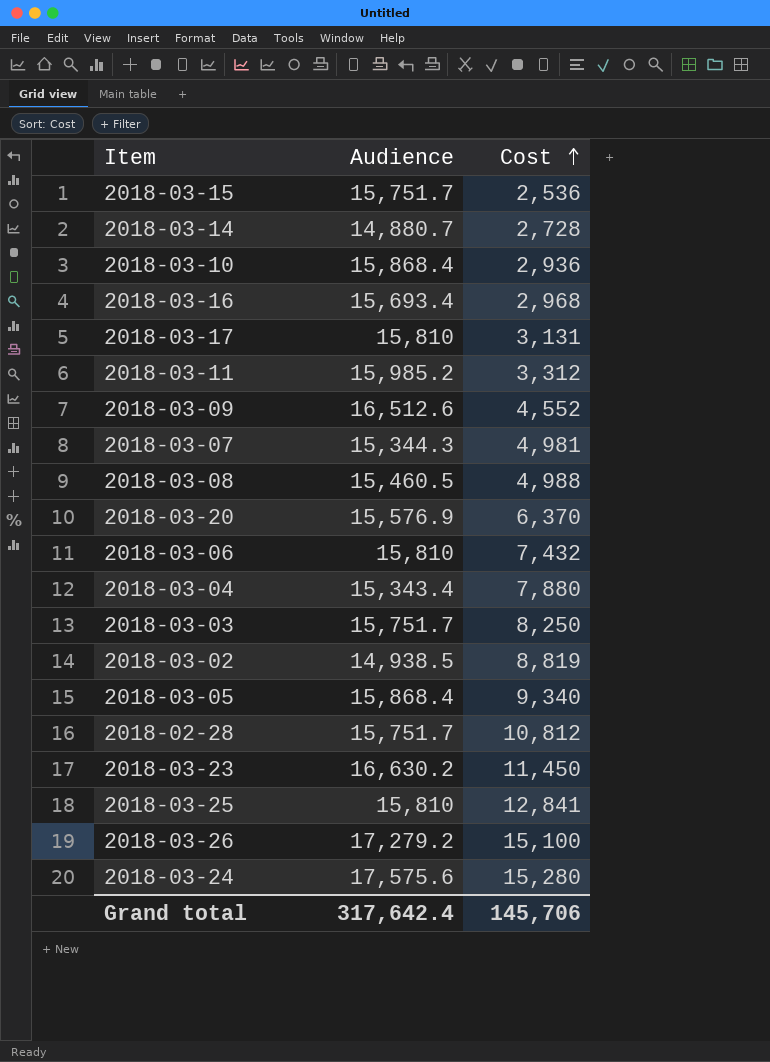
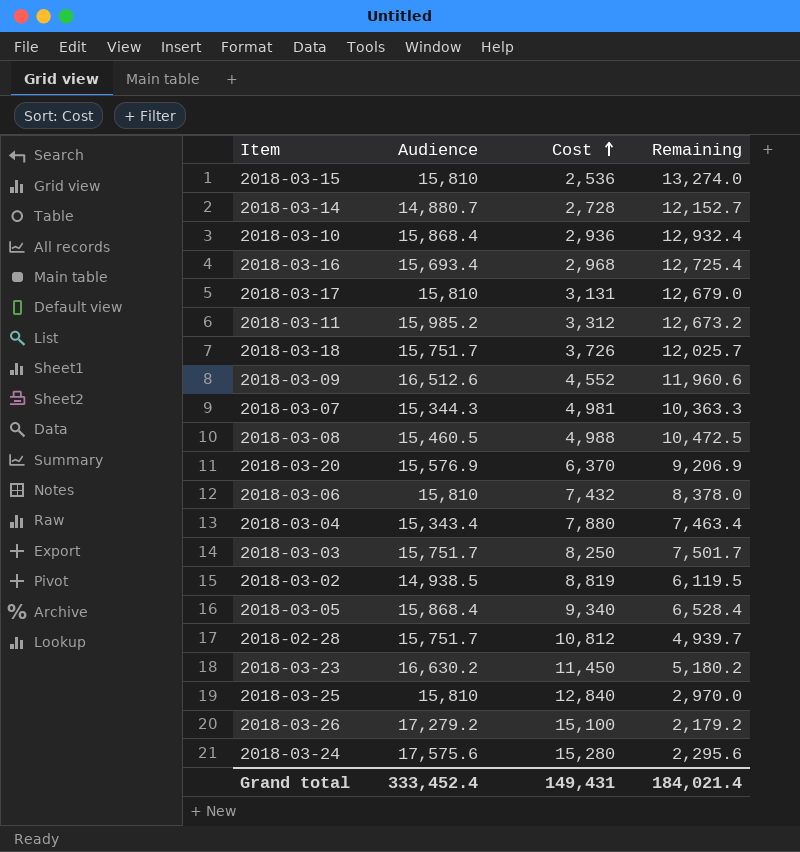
column Remaining | formula: none -> [Audience] - [Cost]
2018-03-15 | Audience: 15,751.7 -> 15,810
row 2018-03-18: none -> 15,751.7 | 3,726 | 12,025.7
2018-03-25 | Cost: 12,841 -> 12,840
Grand total | Audience: 317,642.4 -> 333,452.4
Grand total | Cost: 145,706 -> 149,431

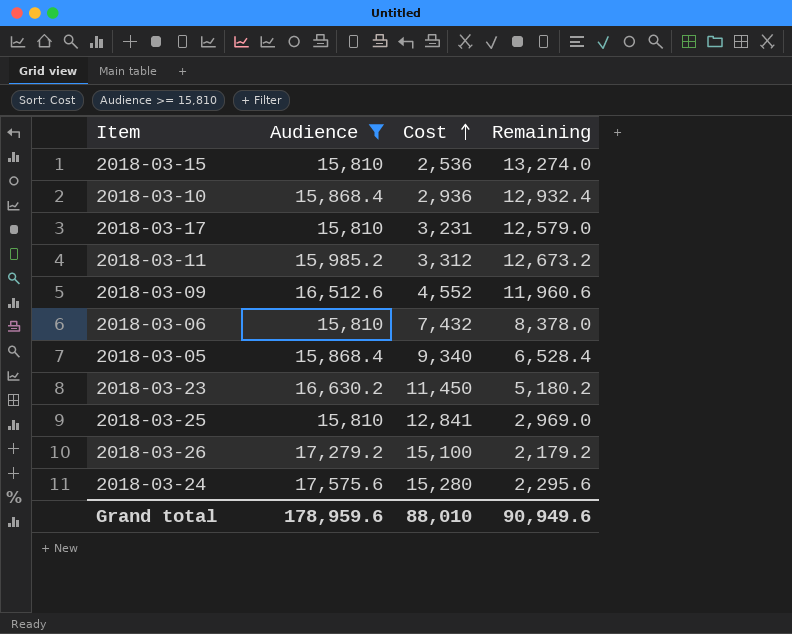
filter: none -> Audience >= 15,810
2018-03-17 | Cost: 3,131 -> 3,231
2018-03-17 | Remaining: 12,679.0 -> 12,579.0
2018-03-25 | Cost: 12,840 -> 12,841
2018-03-25 | Remaining: 2,970.0 -> 2,969.0
Grand total | Audience: 333,452.4 -> 178,959.6
Grand total | Cost: 149,431 -> 88,010
Grand total | Remaining: 184,021.4 -> 90,949.6

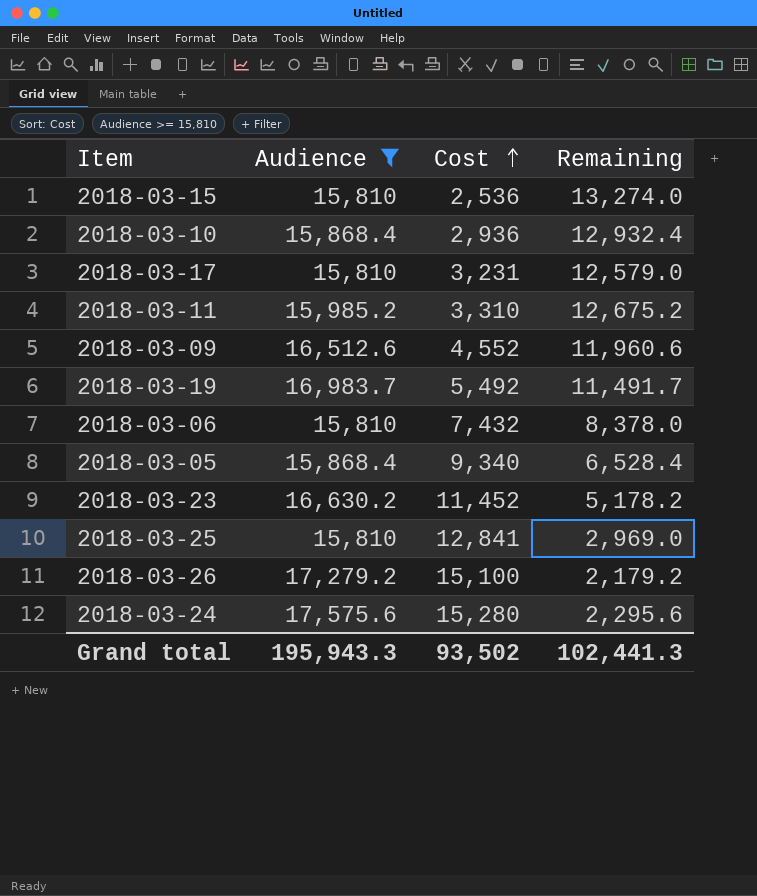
2018-03-11 | Cost: 3,312 -> 3,310
2018-03-11 | Remaining: 12,673.2 -> 12,675.2
row 2018-03-19: none -> 16,983.7 | 5,492 | 11,491.7
2018-03-23 | Cost: 11,450 -> 11,452
2018-03-23 | Remaining: 5,180.2 -> 5,178.2
Grand total | Audience: 178,959.6 -> 195,943.3
Grand total | Cost: 88,010 -> 93,502
Grand total | Remaining: 90,949.6 -> 102,441.3

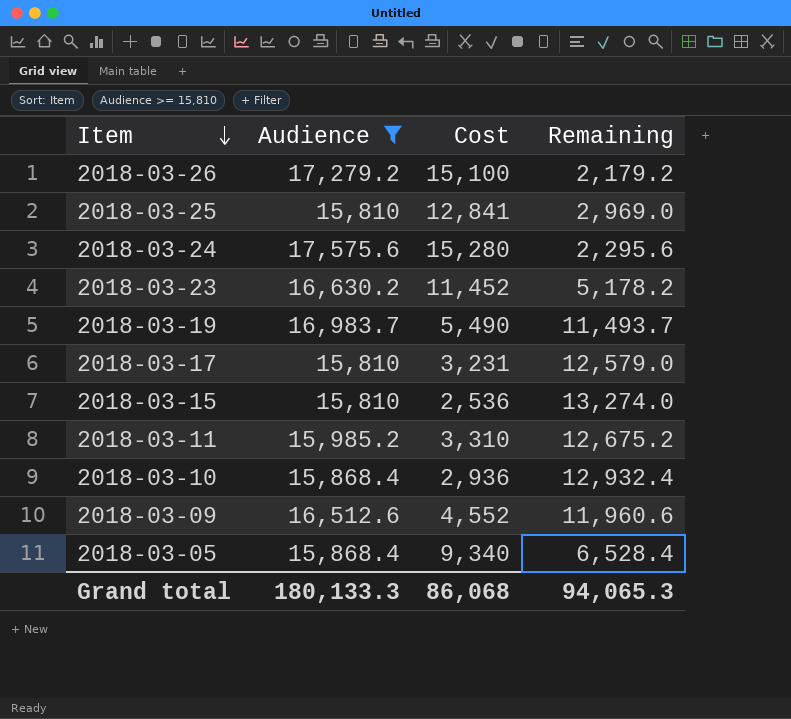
row order: Cost ascending -> Item descending
row 2018-03-06: 15,810 | 7,432 | 8,378.0 -> none
2018-03-19 | Cost: 5,492 -> 5,490
2018-03-19 | Remaining: 11,491.7 -> 11,493.7
Grand total | Audience: 195,943.3 -> 180,133.3
Grand total | Cost: 93,502 -> 86,068
Grand total | Remaining: 102,441.3 -> 94,065.3

